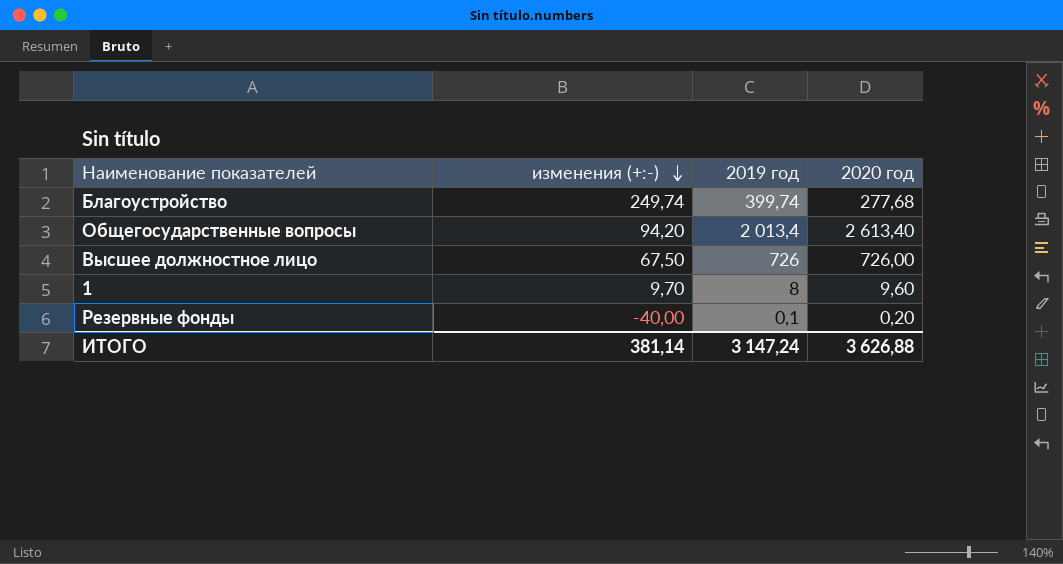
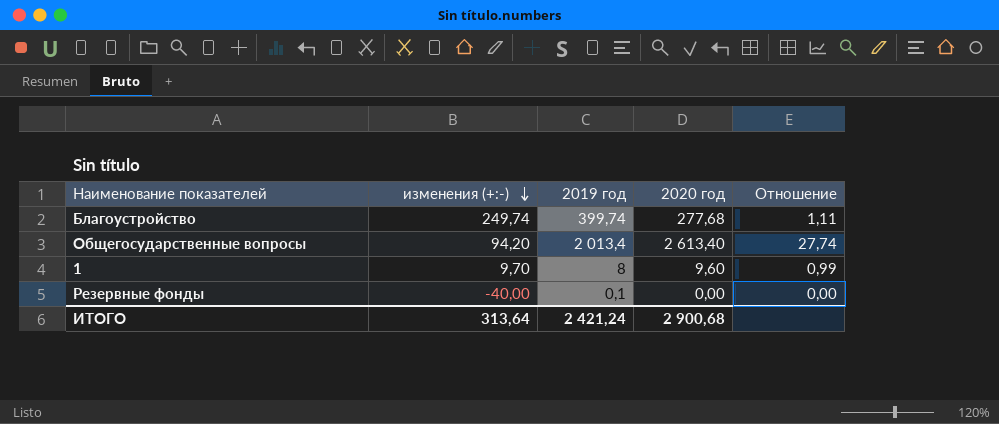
column Отношение | formula: none -> [2020 год] / [изменения (+:-)]
row Высшее должностное лицо: 67,50 | 726 | 726,00 -> none
Резервные фонды | 2020 год: 0,20 -> 0,00
ИТОГО | изменения (+:-): 381,14 -> 313,64
ИТОГО | 2019 год: 3 147,24 -> 2 421,24
ИТОГО | 2020 год: 3 626,88 -> 2 900,68

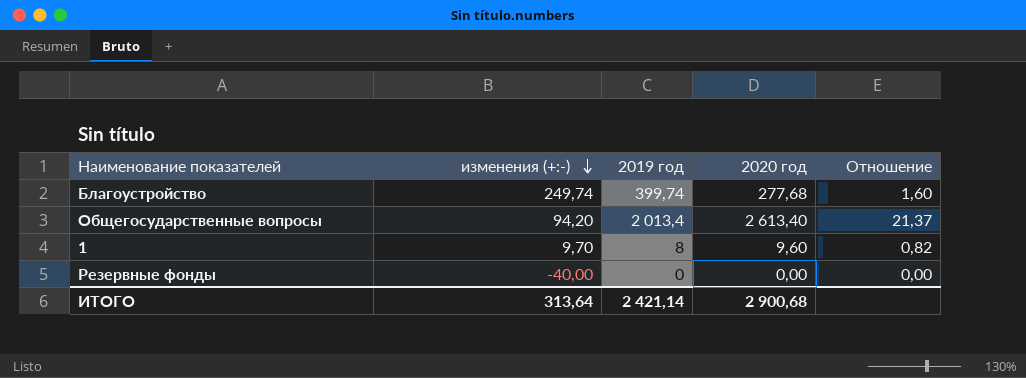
column Отношение | formula: [2020 год] / [изменения (+:-)] -> [2019 год] / [изменения (+:-)]
Резервные фонды | 2019 год: 0,1 -> 0
ИТОГО | 2019 год: 2 421,24 -> 2 421,14

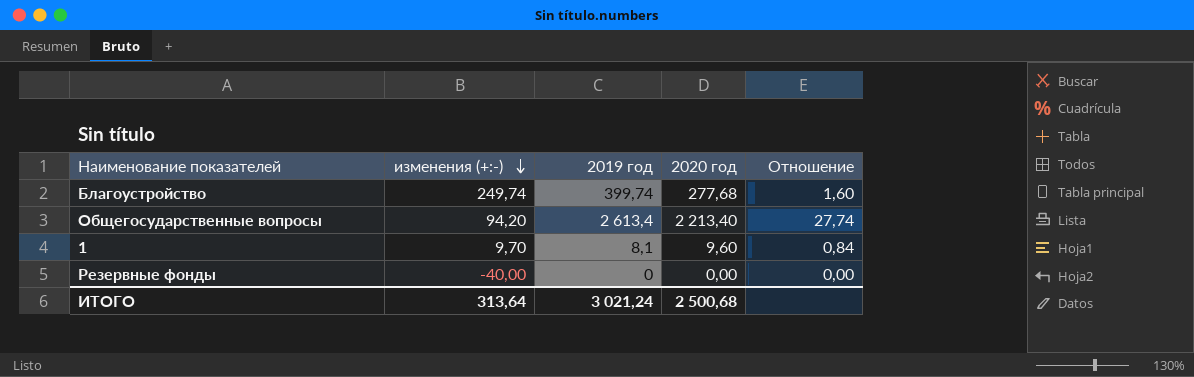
Общегосударственные вопросы | 2019 год: 2 013,4 -> 2 613,4
Общегосударственные вопросы | 2020 год: 2 613,40 -> 2 213,40
Общегосударственные вопросы | Отношение: 21,37 -> 27,74
1 | 2019 год: 8 -> 8,1
1 | Отношение: 0,82 -> 0,84
ИТОГО | 2019 год: 2 421,14 -> 3 021,24
ИТОГО | 2020 год: 2 900,68 -> 2 500,68

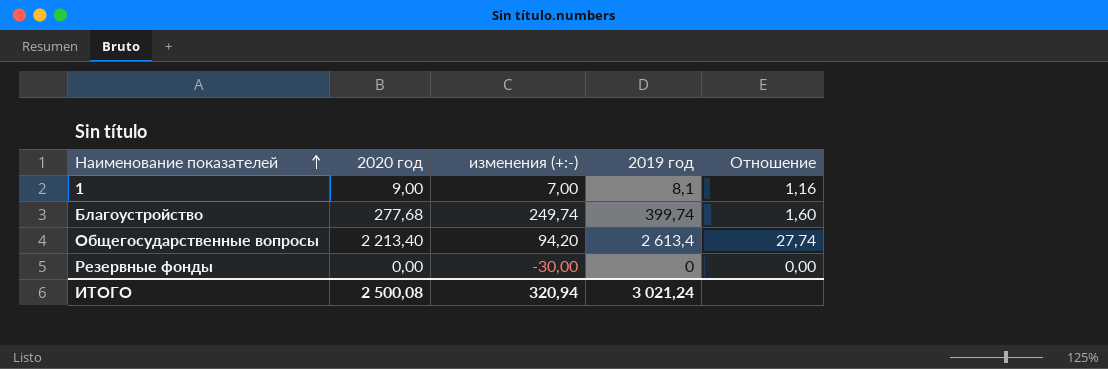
row order: изменения (+:-) descending -> Наименование показателей ascending
column 2020 год | position: 4 -> 2
1 | 2020 год: 9,60 -> 9,00
1 | изменения (+:-): 9,70 -> 7,00
1 | Отношение: 0,84 -> 1,16
Резервные фонды | изменения (+:-): -40,00 -> -30,00
ИТОГО | 2020 год: 2 500,68 -> 2 500,08
ИТОГО | изменения (+:-): 313,64 -> 320,94

